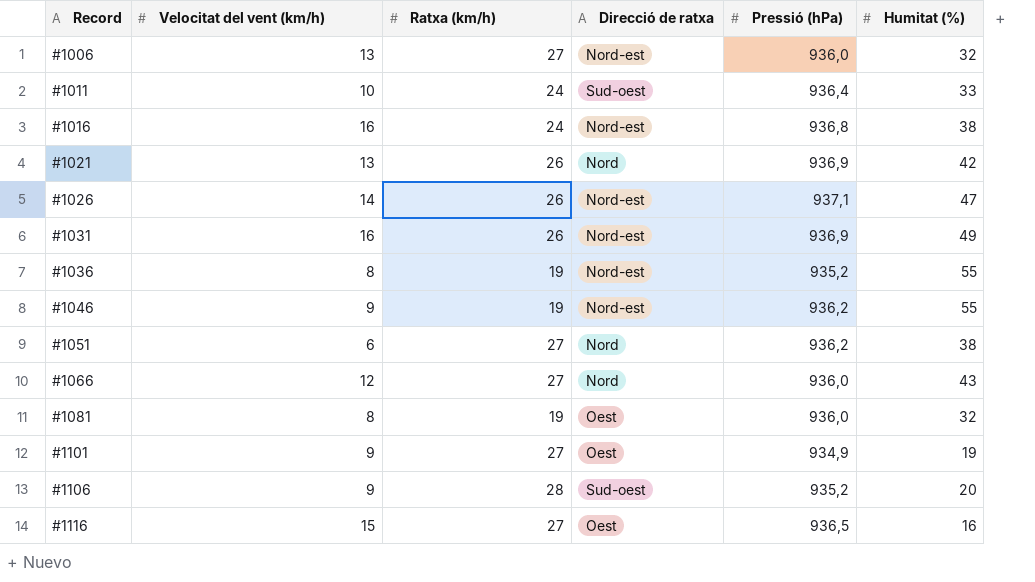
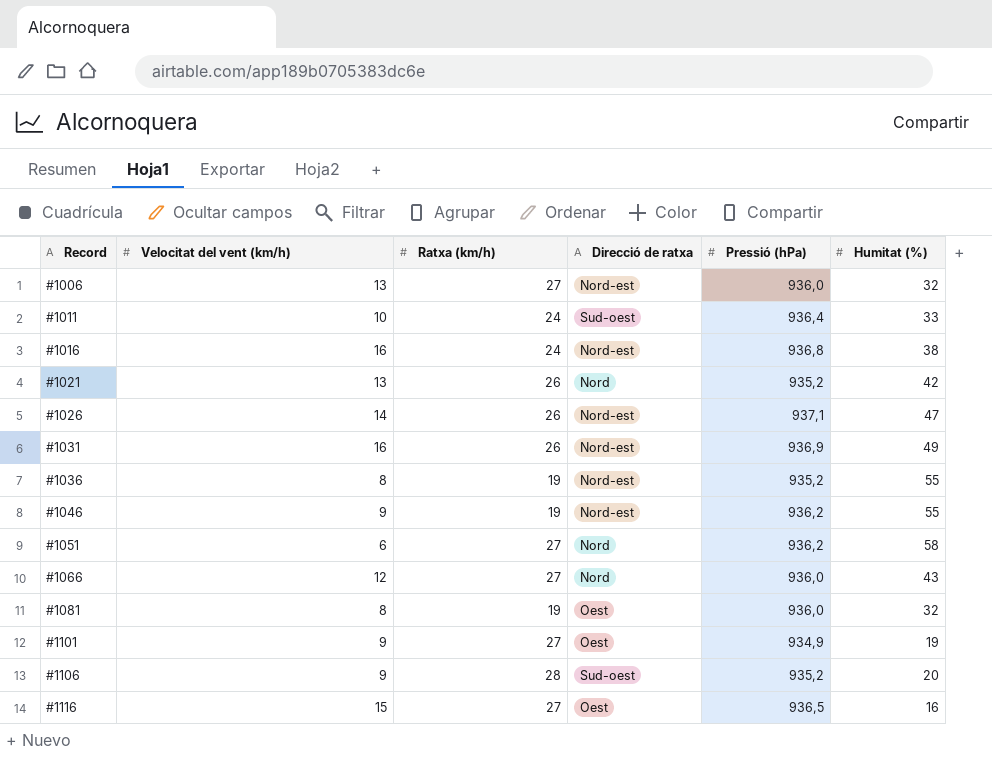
#1021 | Pressió (hPa): 936,9 -> 935,2
#1051 | Humitat (%): 38 -> 58

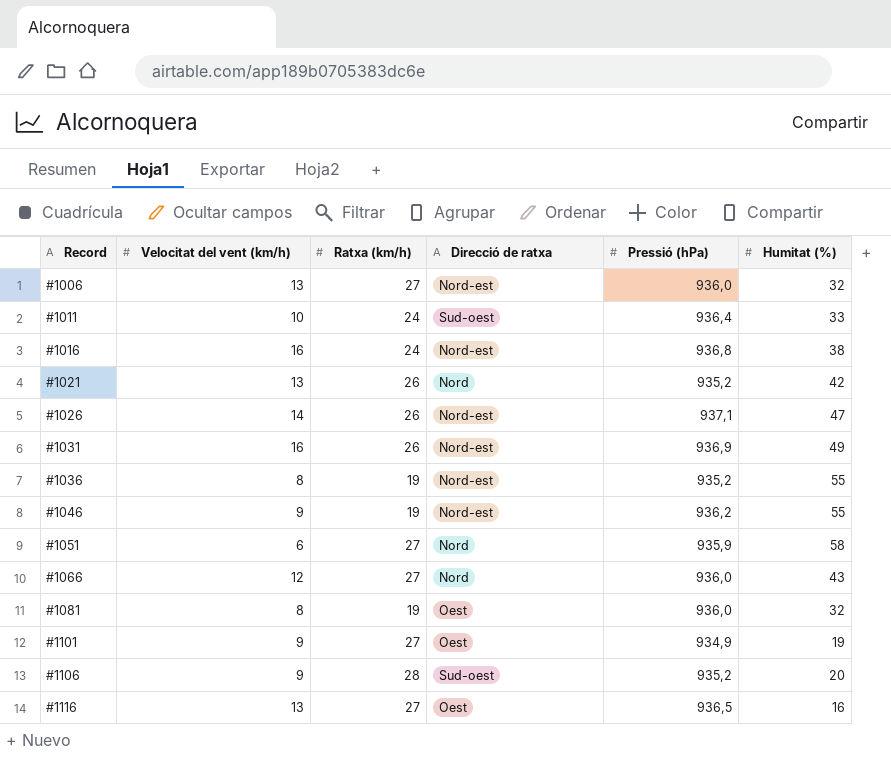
#1051 | Pressió (hPa): 936,2 -> 935,9
#1116 | Velocitat del vent (km/h): 15 -> 13

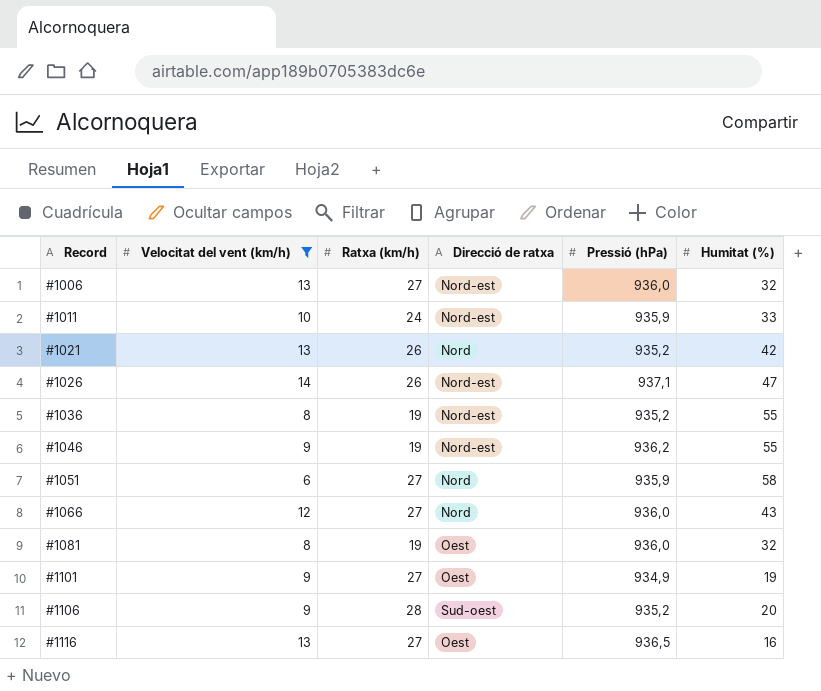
filter: none -> Velocitat del vent (km/h) != 16
#1011 | Direcció de ratxa: Sud-oest -> Nord-est
#1011 | Pressió (hPa): 936,4 -> 935,9

